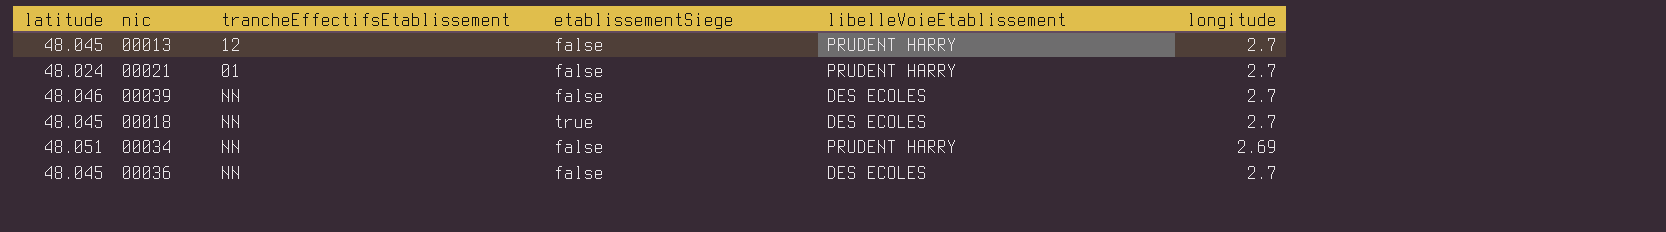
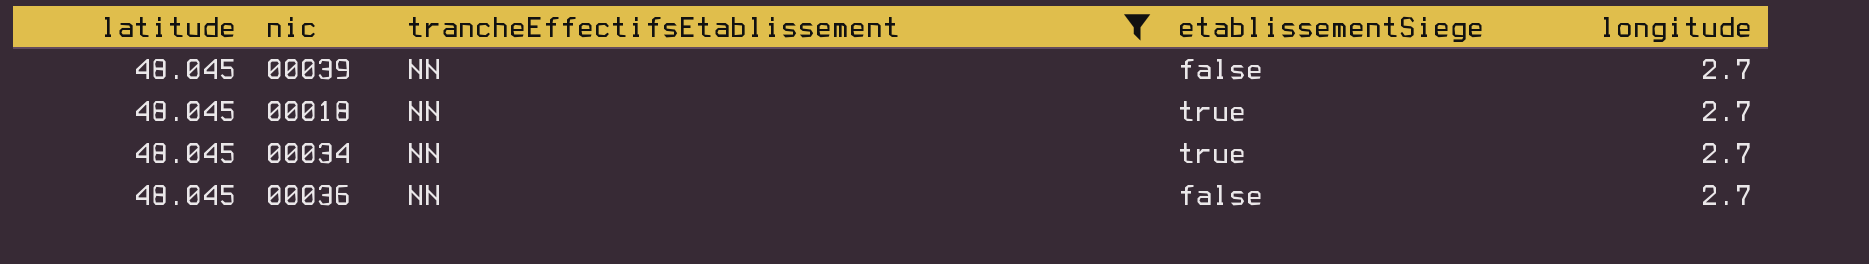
filter: none -> trancheEffectifsEtablissement = NN
column libelleVoieEtablissement | position: 5 -> none
00039 | latitude: 48.046 -> 48.045
00034 | latitude: 48.051 -> 48.045
00034 | etablissementSiege: false -> true
00034 | longitude: 2.69 -> 2.7

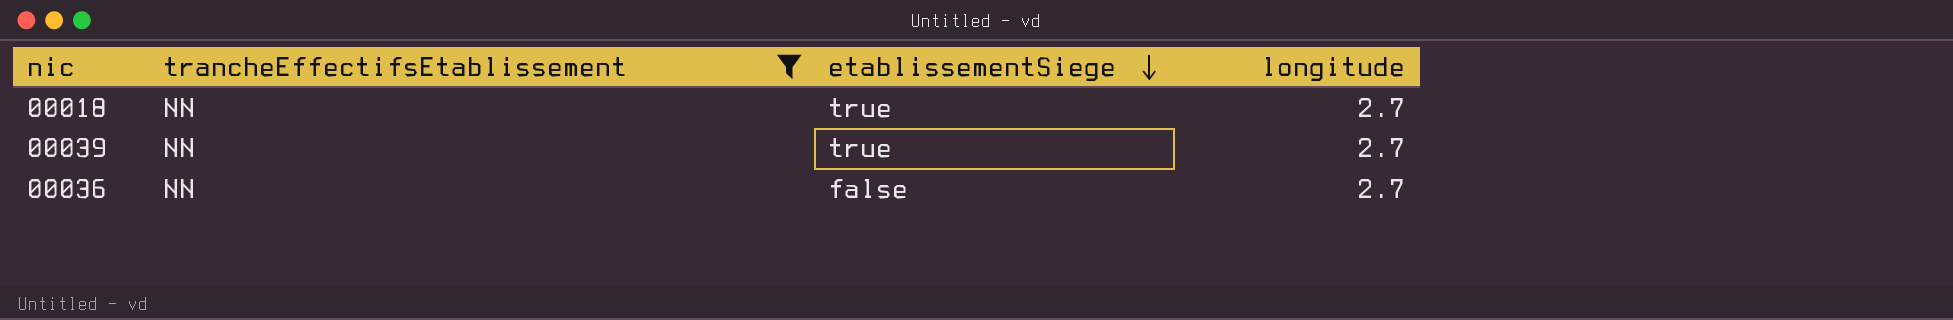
row order: none -> etablissementSiege descending
column latitude | position: 1 -> none
row 00034: 48.045 | NN | true | 2.7 -> none
00039 | etablissementSiege: false -> true

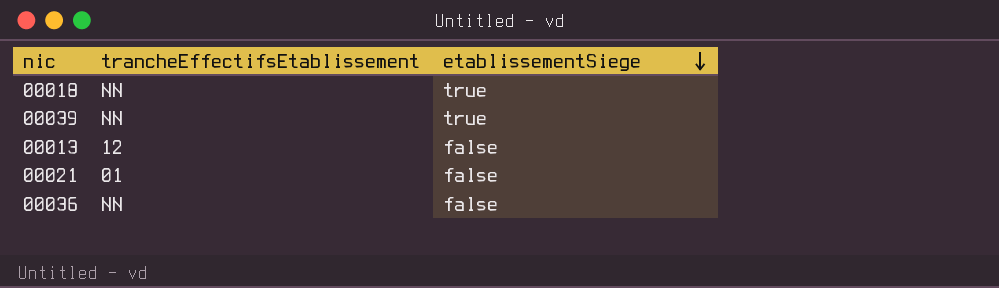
filter: trancheEffectifsEtablissement = NN -> none
column longitude | position: 4 -> none

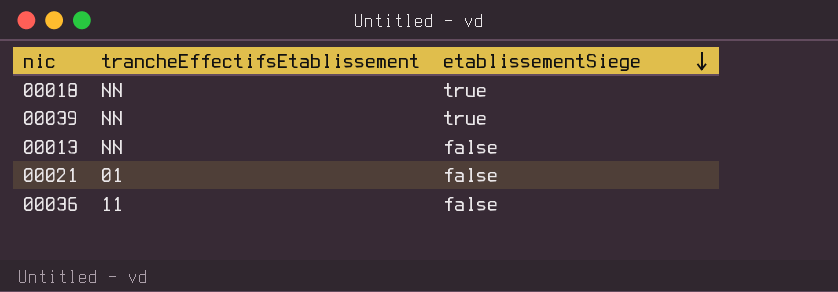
00013 | trancheEffectifsEtablissement: 12 -> NN
00036 | trancheEffectifsEtablissement: NN -> 11

